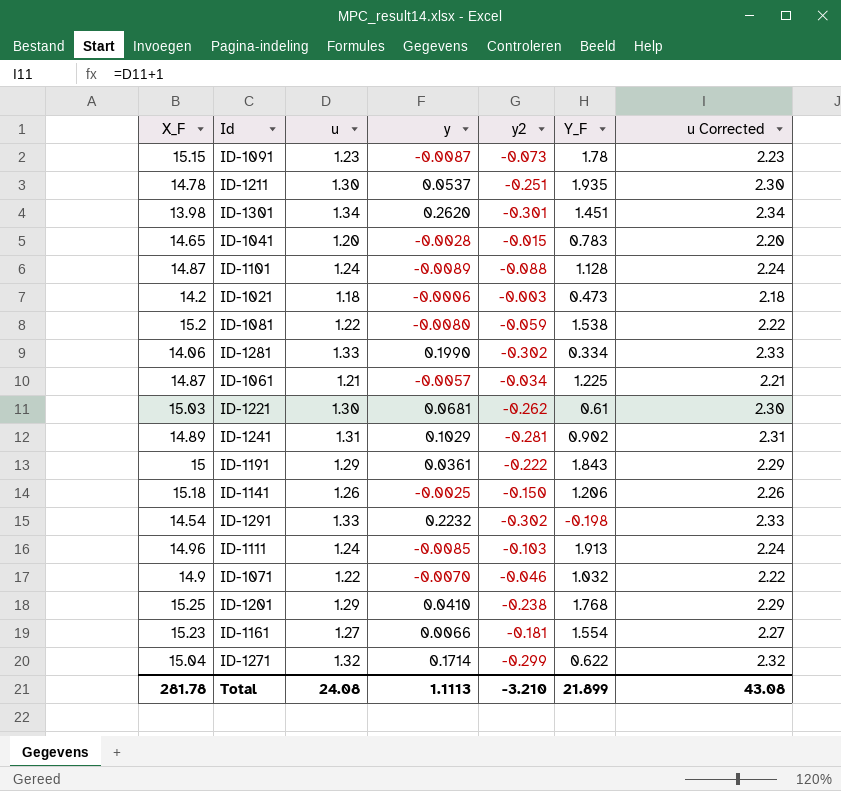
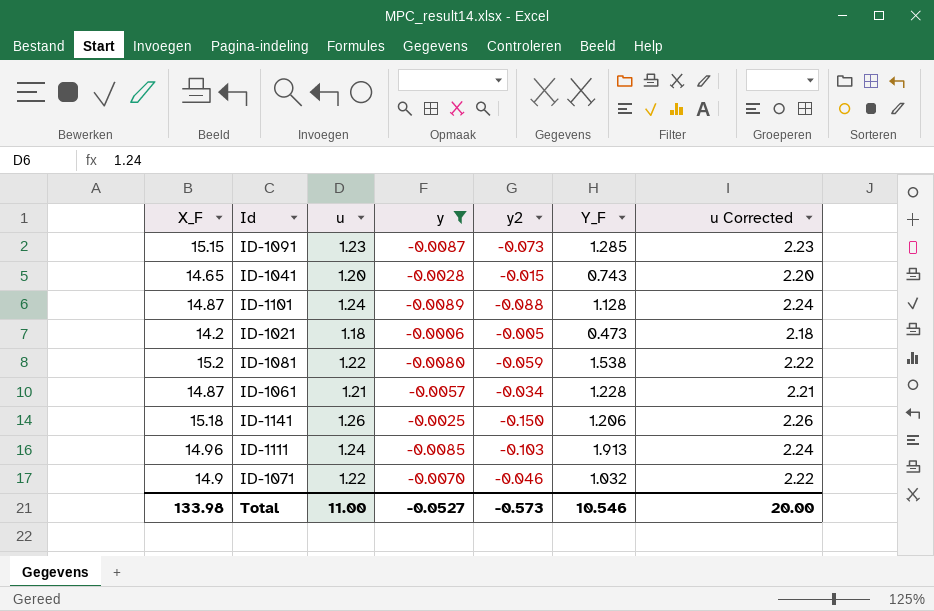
filter: none -> y <= -0.0006
ID-1091 | Y_F: 1.78 -> 1.285
ID-1041 | Y_F: 0.783 -> 0.743
ID-1021 | y2: -0.003 -> -0.005
ID-1061 | Y_F: 1.225 -> 1.228
Total | X_F: 281.78 -> 133.98
Total | u: 24.08 -> 11.00
Total | y: 1.1113 -> -0.0527
Total | y2: -3.210 -> -0.573
Total | Y_F: 21.899 -> 10.546
Total | u Corrected: 43.08 -> 20.00

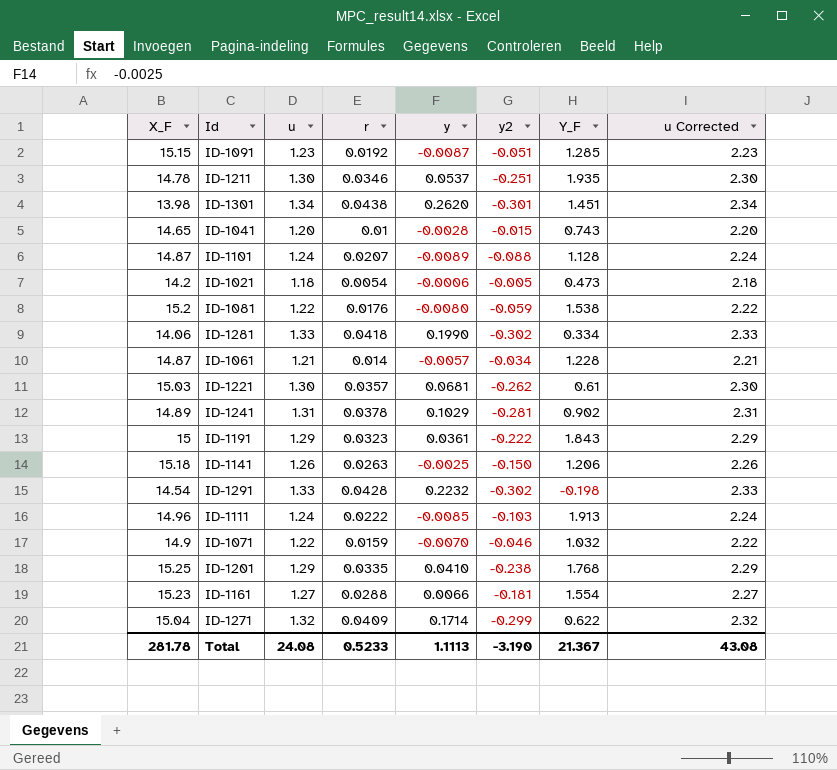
filter: y <= -0.0006 -> none
column r | position: none -> 4
ID-1091 | y2: -0.073 -> -0.051
Total | X_F: 133.98 -> 281.78
Total | u: 11.00 -> 24.08
Total | y: -0.0527 -> 1.1113
Total | y2: -0.573 -> -3.190
Total | Y_F: 10.546 -> 21.367
Total | u Corrected: 20.00 -> 43.08

